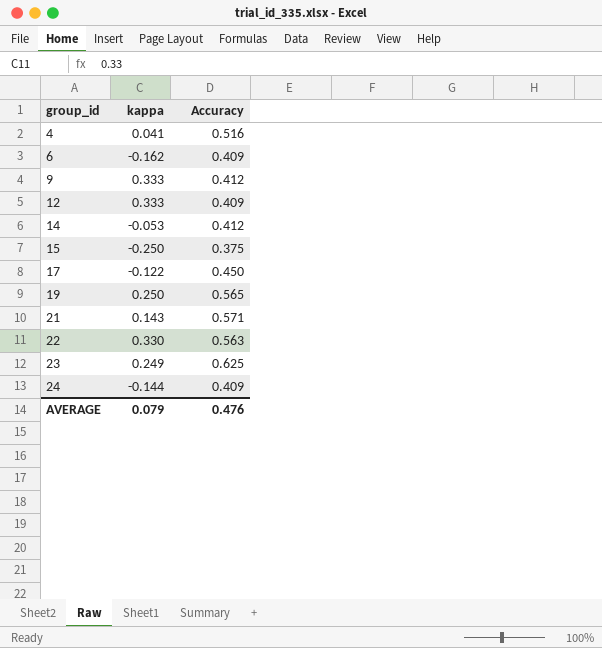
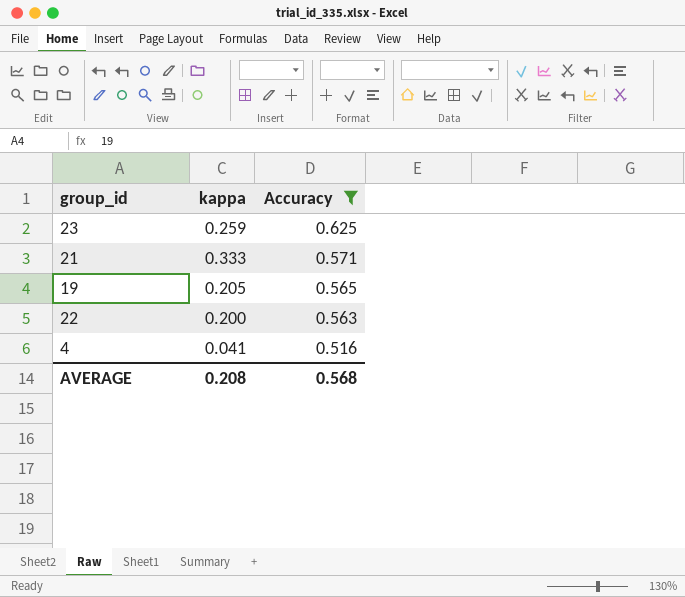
filter: none -> Accuracy >= 0.516
row order: group_id ascending -> Accuracy descending
23 | kappa: 0.249 -> 0.259
21 | kappa: 0.143 -> 0.333
19 | kappa: 0.250 -> 0.205
22 | kappa: 0.330 -> 0.200
AVERAGE | kappa: 0.079 -> 0.208
AVERAGE | Accuracy: 0.476 -> 0.568

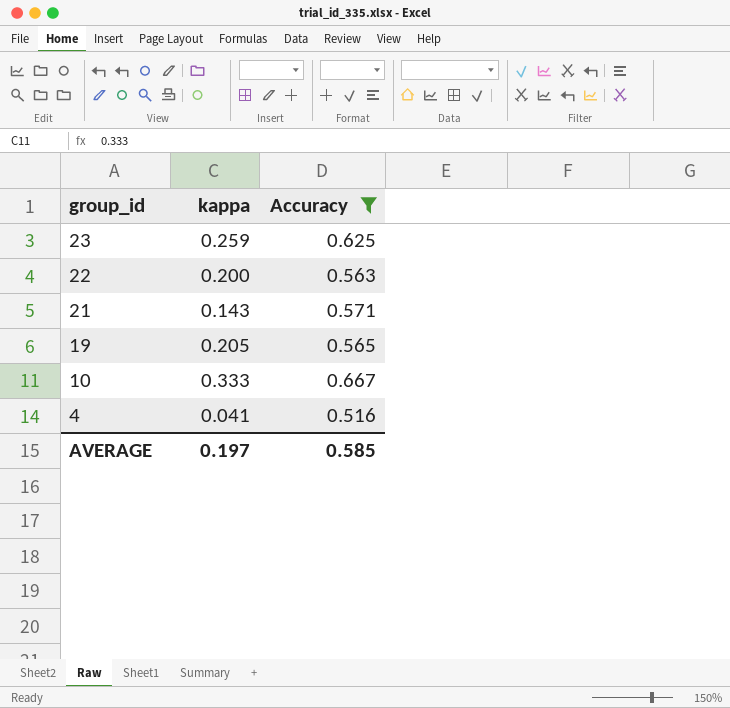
row order: Accuracy descending -> group_id descending
21 | kappa: 0.333 -> 0.143
row 10: none -> 0.333 | 0.667
AVERAGE | kappa: 0.208 -> 0.197
AVERAGE | Accuracy: 0.568 -> 0.585

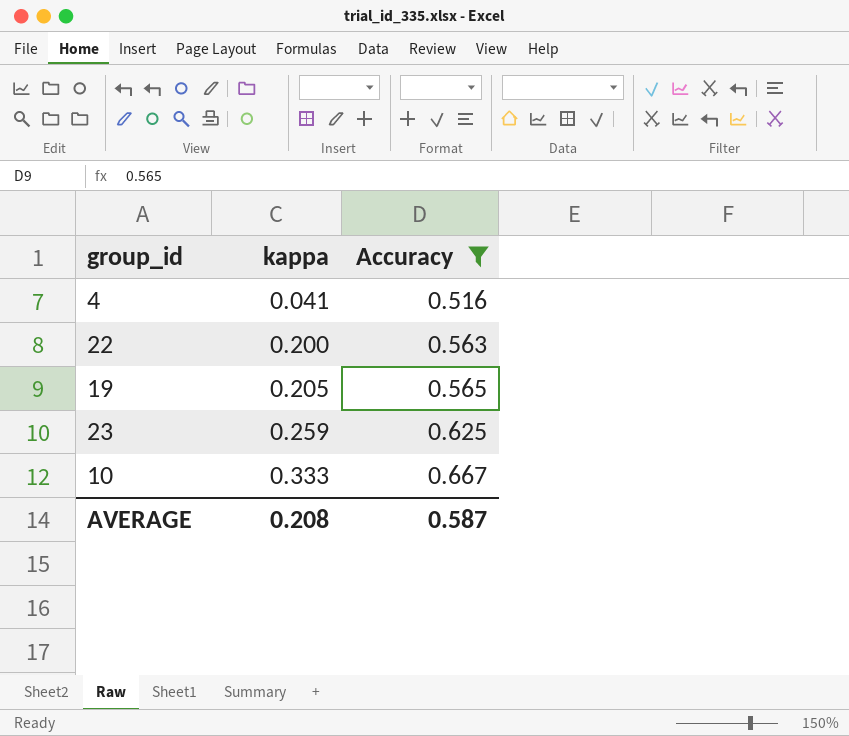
row order: group_id descending -> kappa ascending
row 21: 0.143 | 0.571 -> none
AVERAGE | kappa: 0.197 -> 0.208
AVERAGE | Accuracy: 0.585 -> 0.587

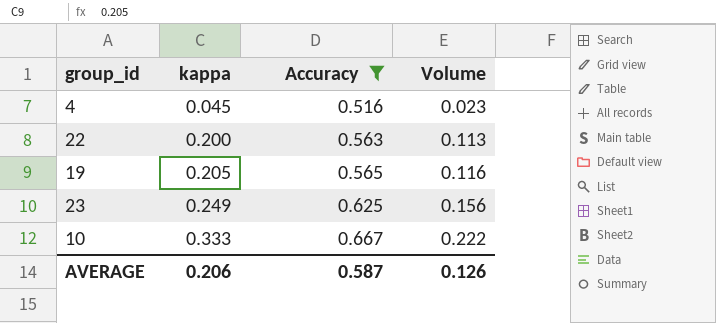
column Volume | formula: none -> [kappa] * [Accuracy]
4 | kappa: 0.041 -> 0.045
23 | kappa: 0.259 -> 0.249
AVERAGE | kappa: 0.208 -> 0.206

